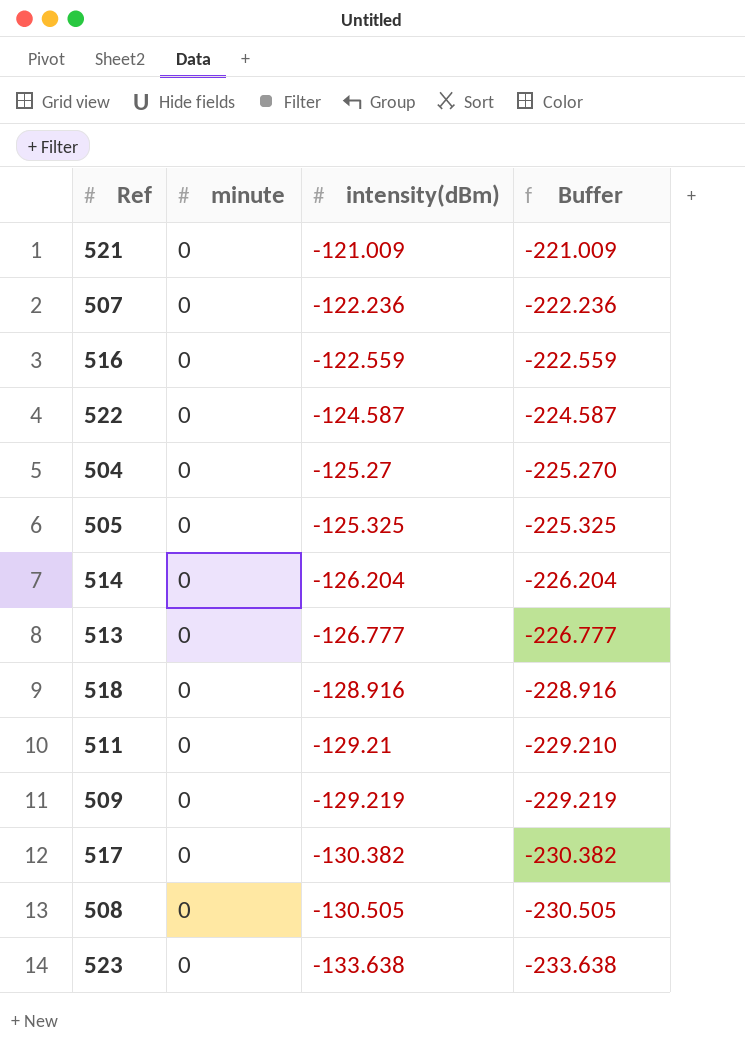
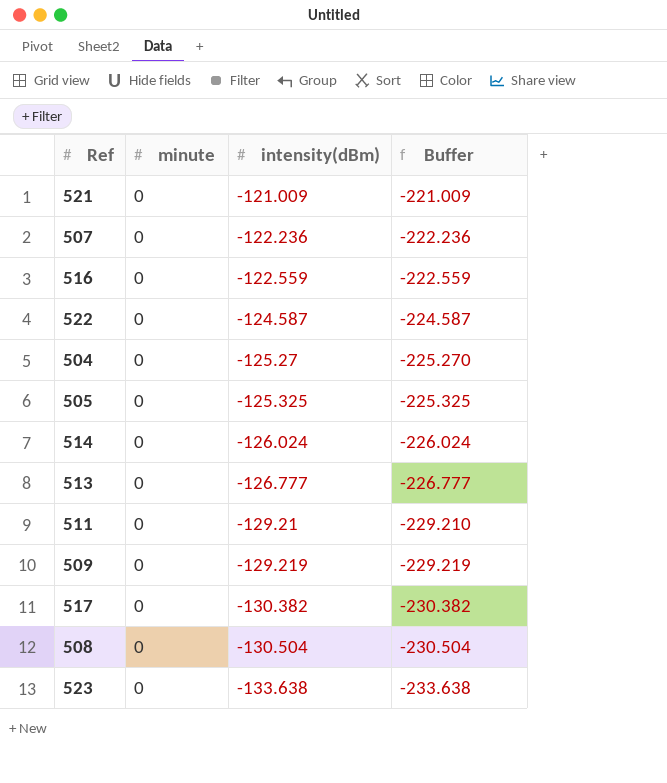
row 518: 0 | -128.916 | -228.916 -> none
514 | intensity(dBm): -126.204 -> -126.024
514 | Buffer: -226.204 -> -226.024
508 | intensity(dBm): -130.505 -> -130.504
508 | Buffer: -230.505 -> -230.504

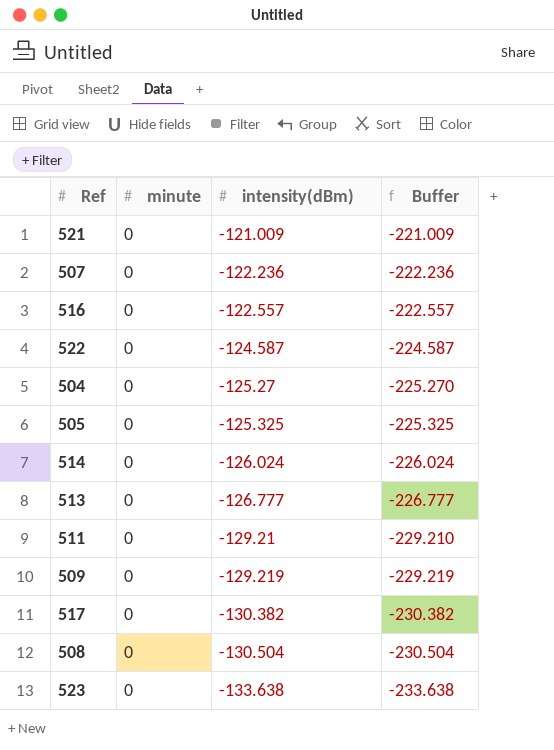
516 | intensity(dBm): -122.559 -> -122.557
516 | Buffer: -222.559 -> -222.557

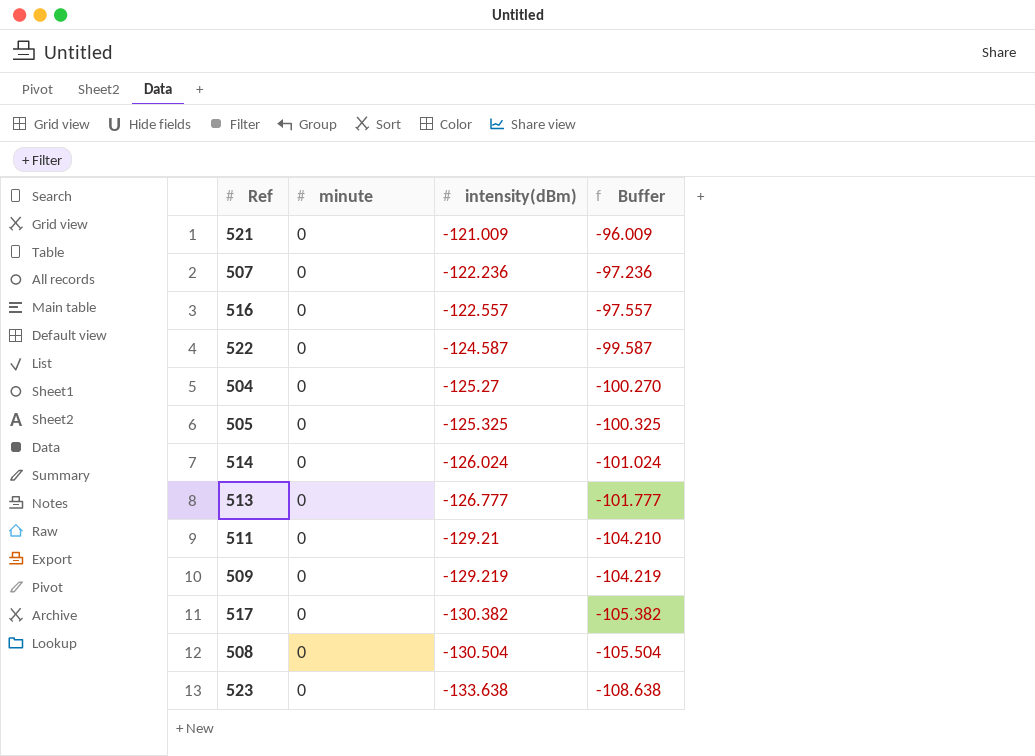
column Buffer | formula: [intensity(dBm)] - 100 -> [intensity(dBm)] + 25

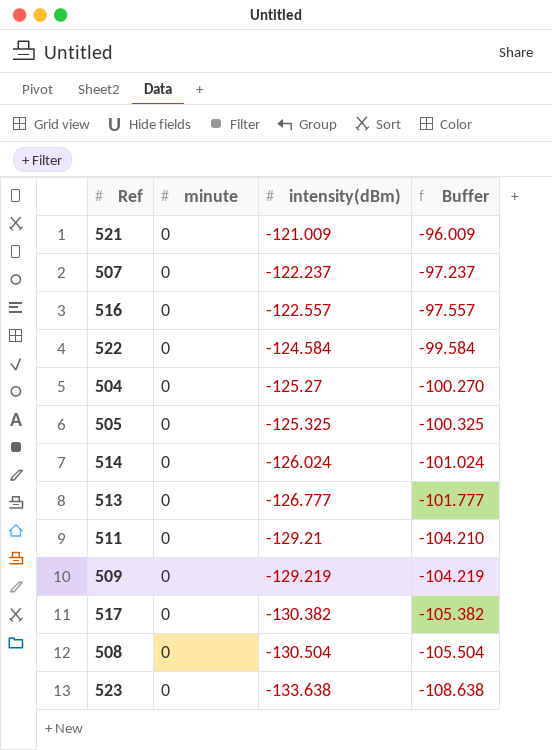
507 | intensity(dBm): -122.236 -> -122.237
507 | Buffer: -97.236 -> -97.237
522 | intensity(dBm): -124.587 -> -124.584
522 | Buffer: -99.587 -> -99.584

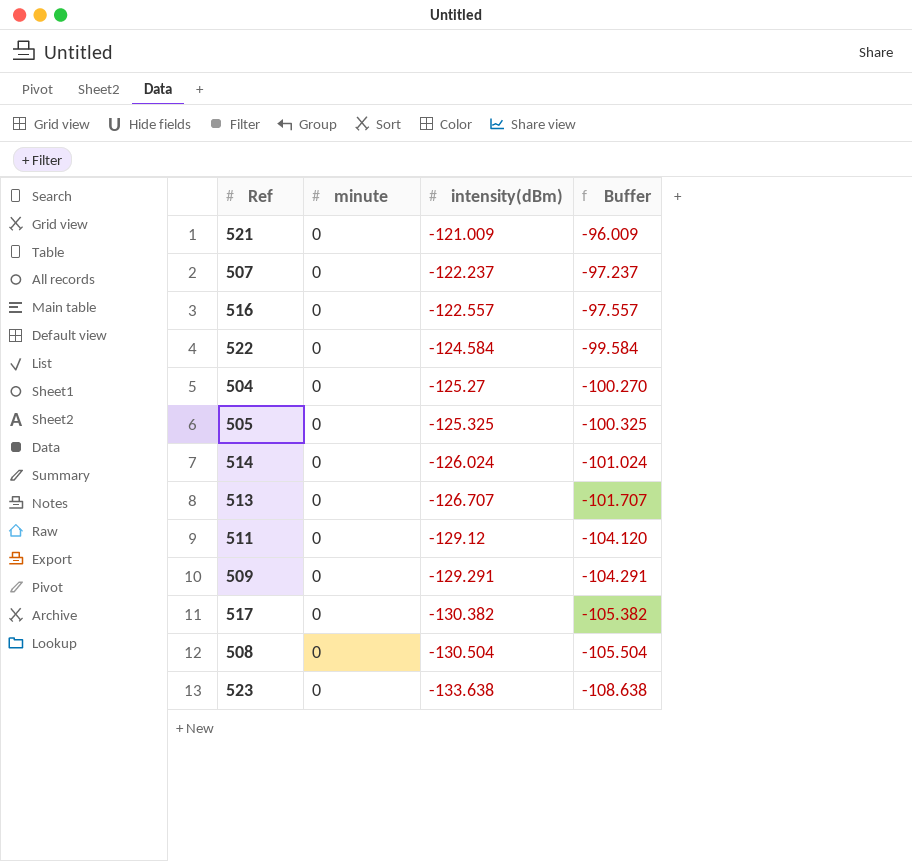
513 | intensity(dBm): -126.777 -> -126.707
513 | Buffer: -101.777 -> -101.707
511 | intensity(dBm): -129.21 -> -129.12
511 | Buffer: -104.210 -> -104.120
509 | intensity(dBm): -129.219 -> -129.291
509 | Buffer: -104.219 -> -104.291

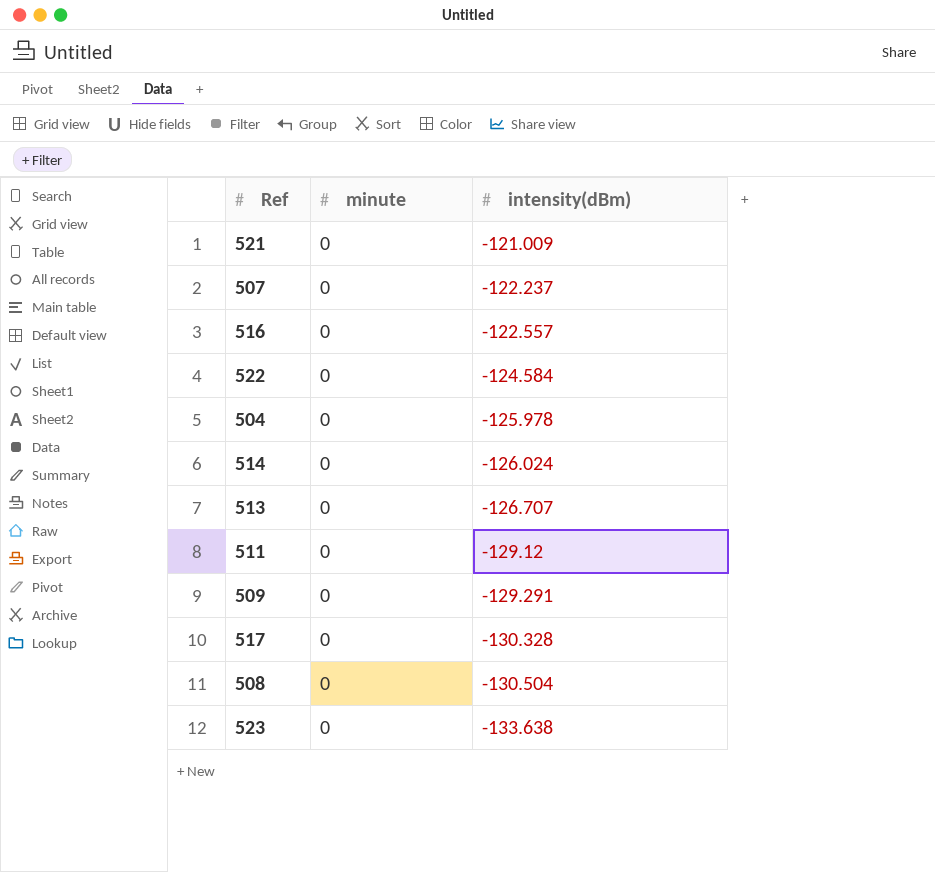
column Buffer | formula: [intensity(dBm)] + 25 -> none
row 505: 0 | -125.325 | -100.325 -> none
504 | intensity(dBm): -125.27 -> -125.978
517 | intensity(dBm): -130.382 -> -130.328

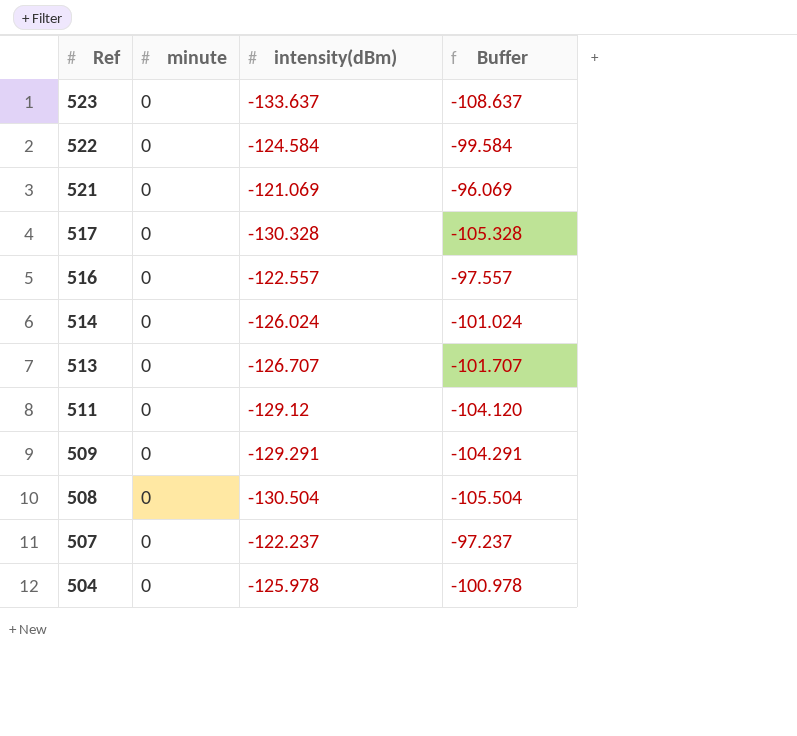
row order: intensity(dBm) descending -> Ref descending
column Buffer | formula: none -> [intensity(dBm)] + 25
523 | intensity(dBm): -133.638 -> -133.637
521 | intensity(dBm): -121.009 -> -121.069

